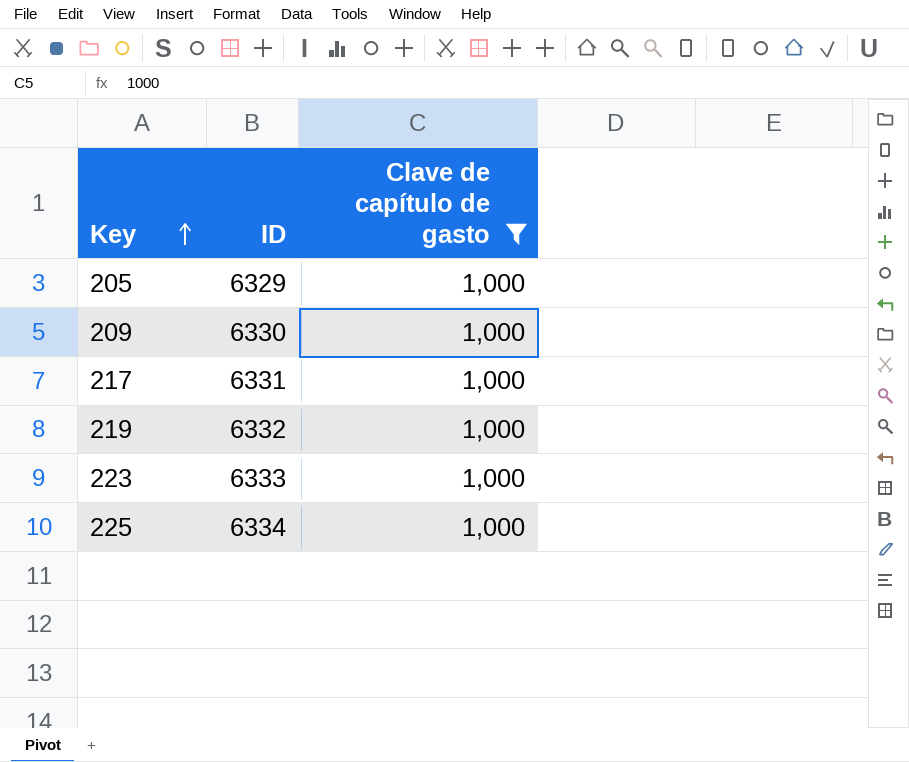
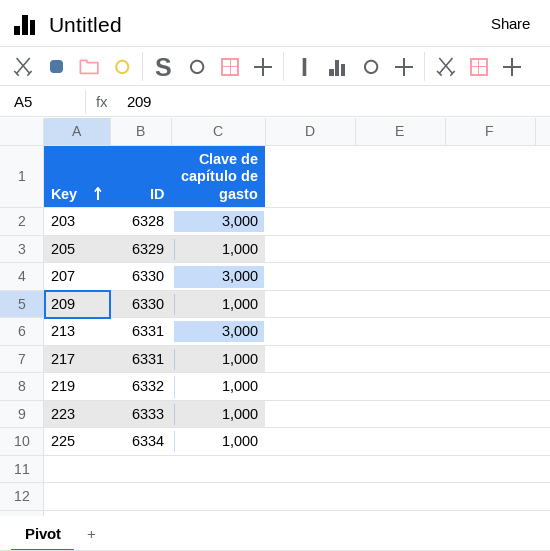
filter: Clave de capítulo de gasto = 1,000 -> none

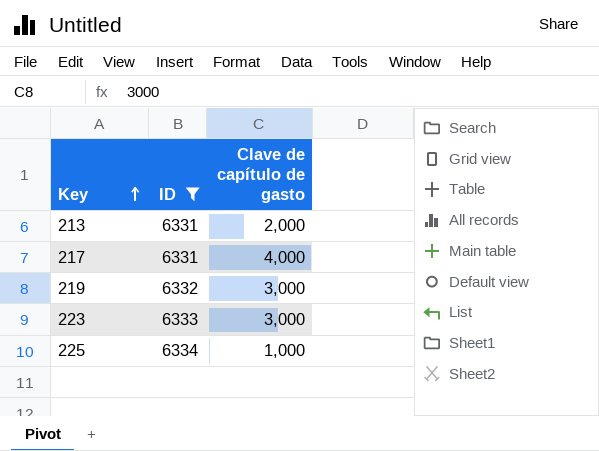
filter: none -> ID >= 6331
213 | Clave de capítulo de gasto: 3,000 -> 2,000
217 | Clave de capítulo de gasto: 1,000 -> 4,000
219 | Clave de capítulo de gasto: 1,000 -> 3,000
223 | Clave de capítulo de gasto: 1,000 -> 3,000

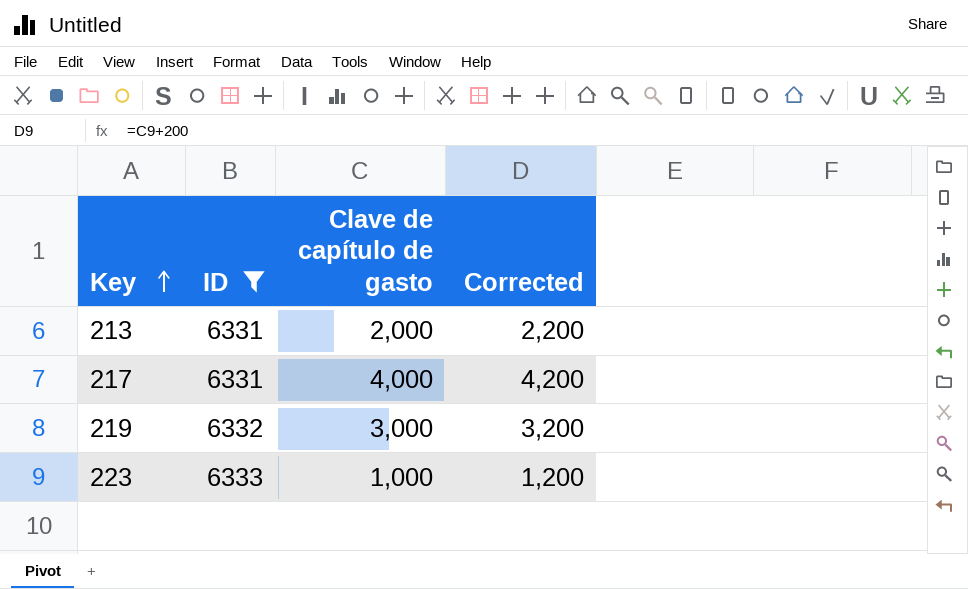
column Corrected | formula: none -> [Clave de capítulo de gasto] + 200
row 225: 6334 | 1,000 -> none
223 | Clave de capítulo de gasto: 3,000 -> 1,000

